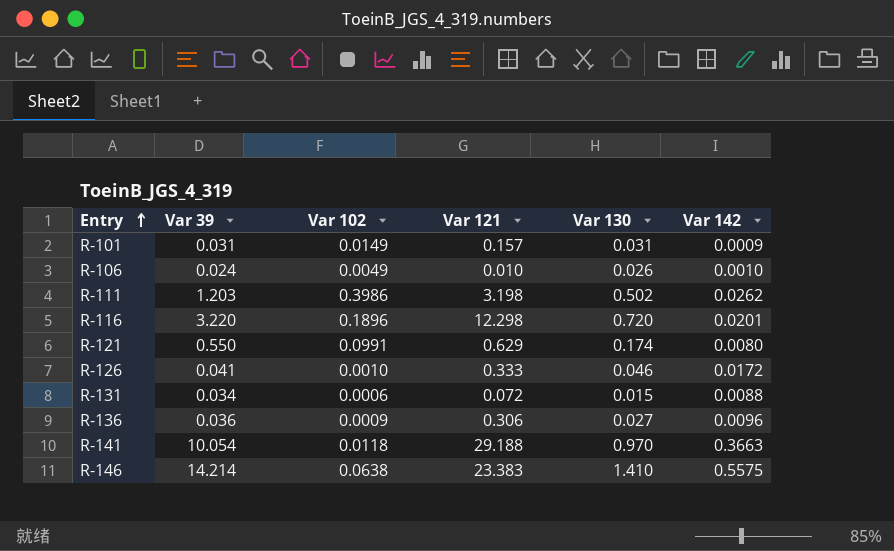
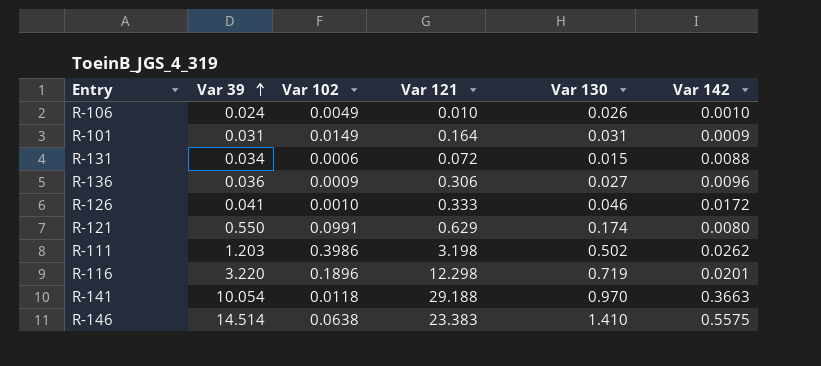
row order: Entry ascending -> Var 39 ascending
R-101 | Var 121: 0.157 -> 0.164
R-116 | Var 130: 0.720 -> 0.719
R-146 | Var 39: 14.214 -> 14.514

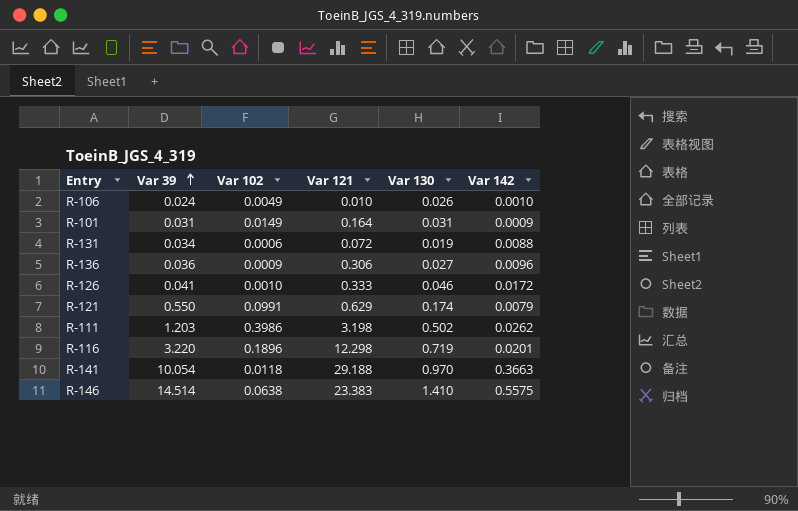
R-131 | Var 130: 0.015 -> 0.019
R-121 | Var 142: 0.0080 -> 0.0079

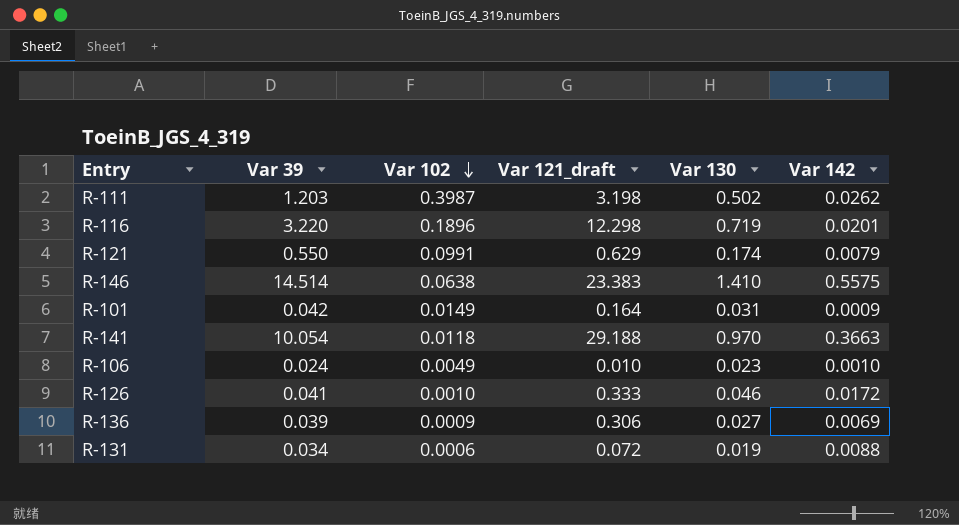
row order: Var 39 ascending -> Var 102 descending
column name: Var 121 -> Var 121_draft
R-111 | Var 102: 0.3986 -> 0.3987
R-101 | Var 39: 0.031 -> 0.042
R-106 | Var 130: 0.026 -> 0.023
R-136 | Var 39: 0.036 -> 0.039
R-136 | Var 142: 0.0096 -> 0.0069

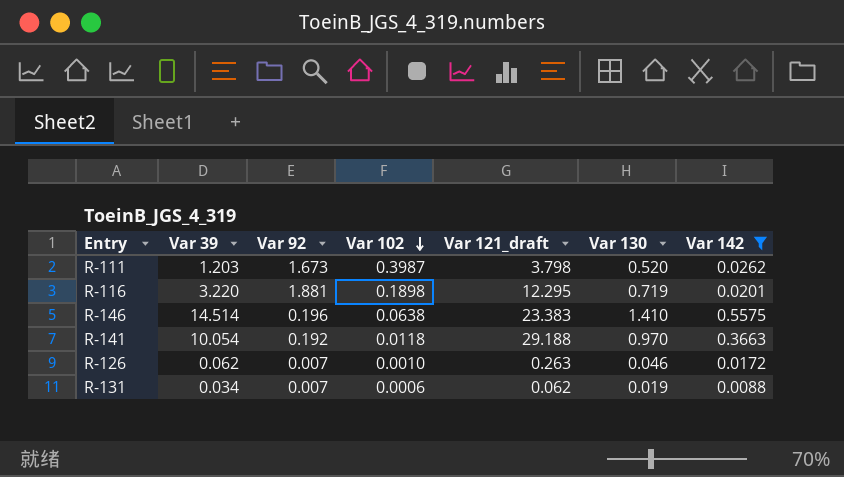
filter: none -> Var 142 >= 0.0088
column Var 92 | position: none -> 3
R-111 | Var 121_draft: 3.198 -> 3.798
R-111 | Var 130: 0.502 -> 0.520
R-116 | Var 102: 0.1896 -> 0.1898
R-116 | Var 121_draft: 12.298 -> 12.295
R-126 | Var 39: 0.041 -> 0.062
R-126 | Var 121_draft: 0.333 -> 0.263
R-131 | Var 121_draft: 0.072 -> 0.062

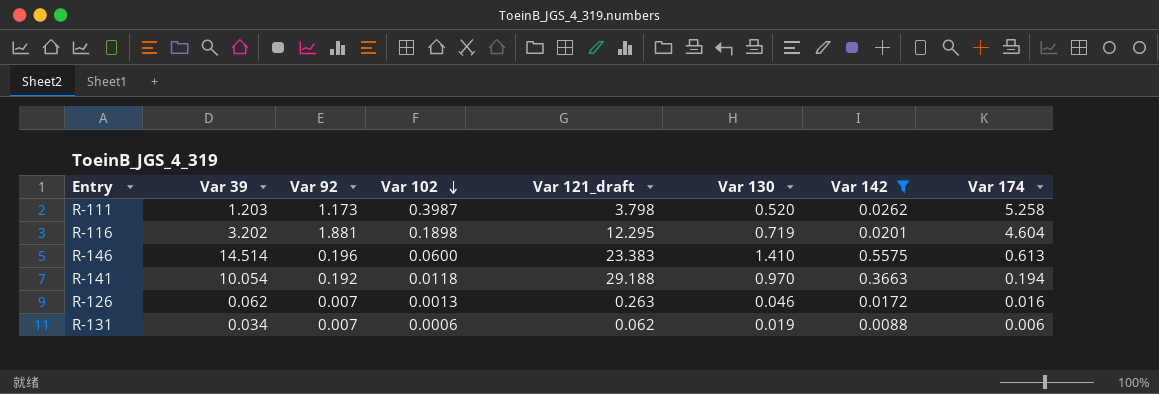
column Var 174 | position: none -> 8
R-111 | Var 92: 1.673 -> 1.173
R-116 | Var 39: 3.220 -> 3.202
R-146 | Var 102: 0.0638 -> 0.0600
R-126 | Var 102: 0.0010 -> 0.0013

